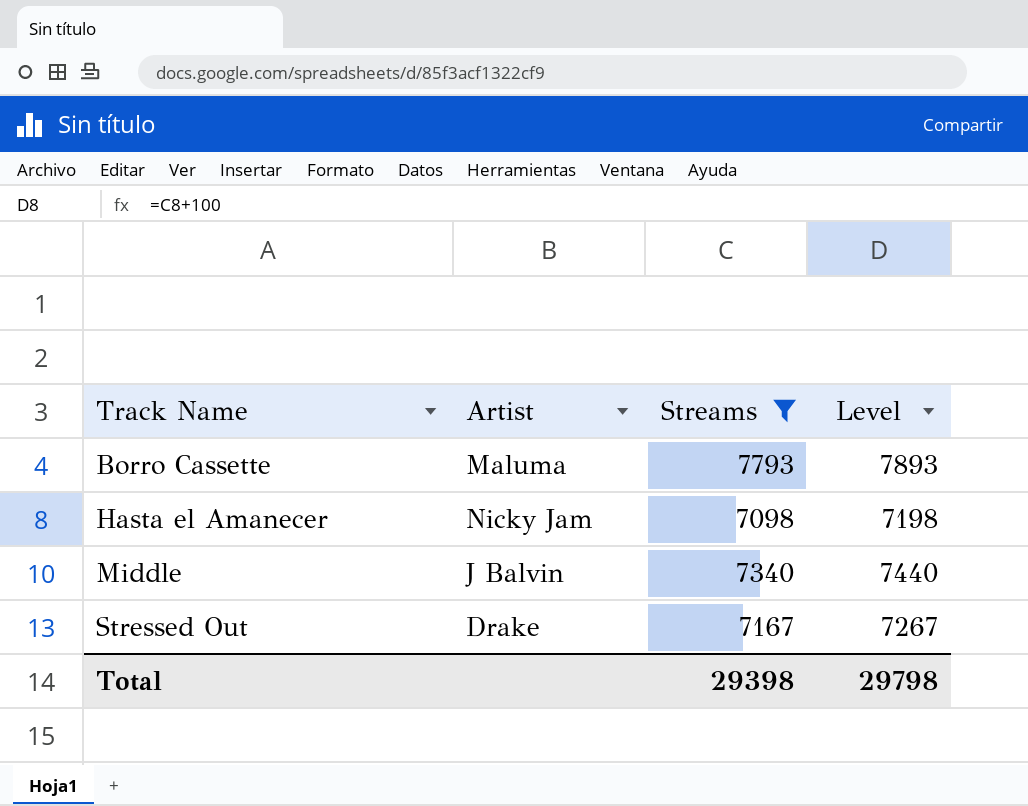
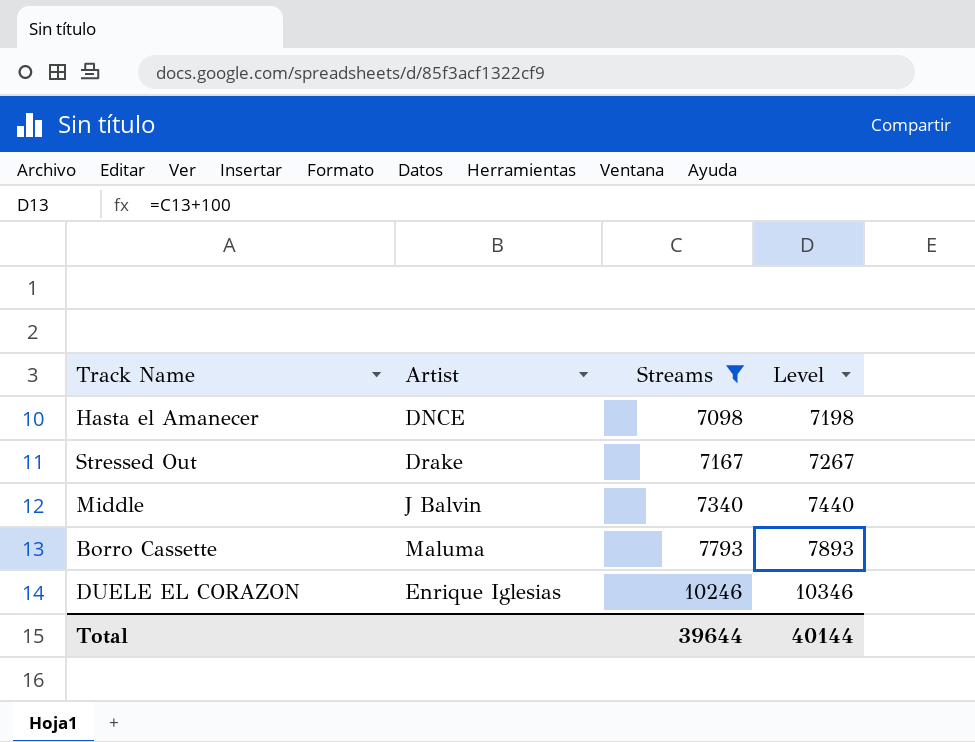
row order: Track Name ascending -> Streams ascending
Hasta el Amanecer | Artist: Nicky Jam -> DNCE
row DUELE EL CORAZON: none -> Enrique Iglesias | 10246 | 10346
Total | Streams: 29398 -> 39644
Total | Level: 29798 -> 40144

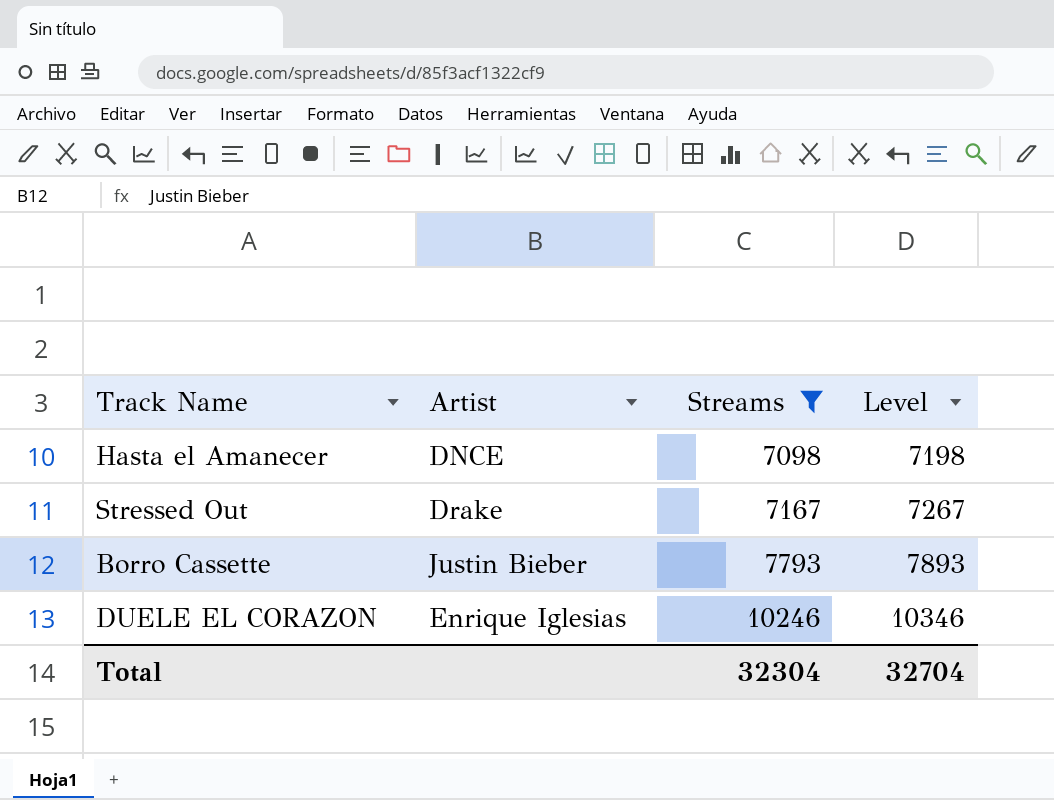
row Middle: J Balvin | 7340 | 7440 -> none
Borro Cassette | Artist: Maluma -> Justin Bieber
Total | Streams: 39644 -> 32304
Total | Level: 40144 -> 32704

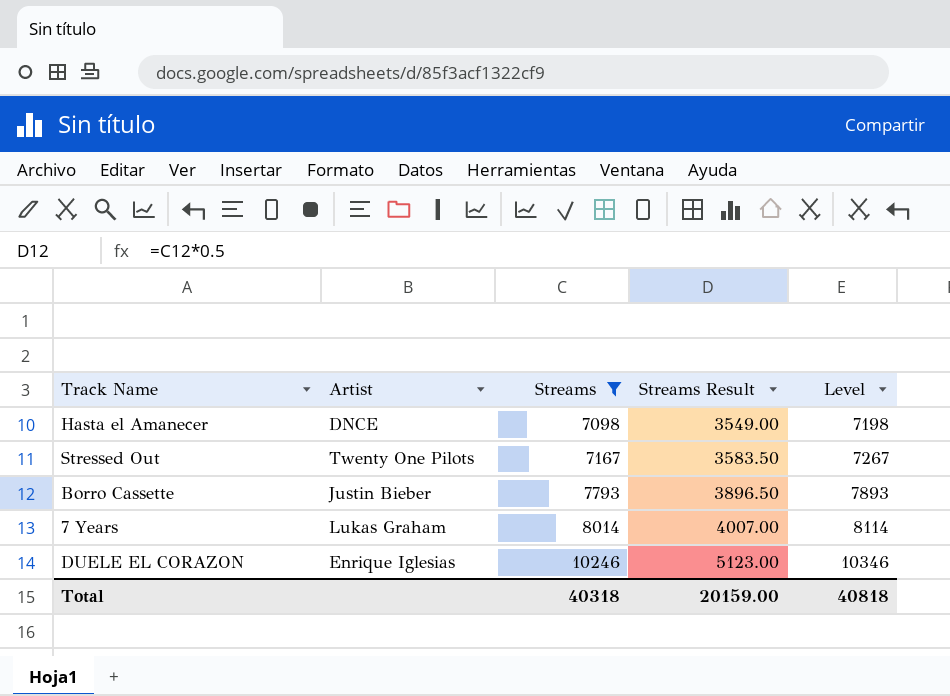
column Streams Result | formula: none -> [Streams] * 0.5
Stressed Out | Artist: Drake -> Twenty One Pilots
row 7 Years: none -> Lukas Graham | 8014 | 4007.00 | 8114
Total | Streams: 32304 -> 40318
Total | Level: 32704 -> 40818

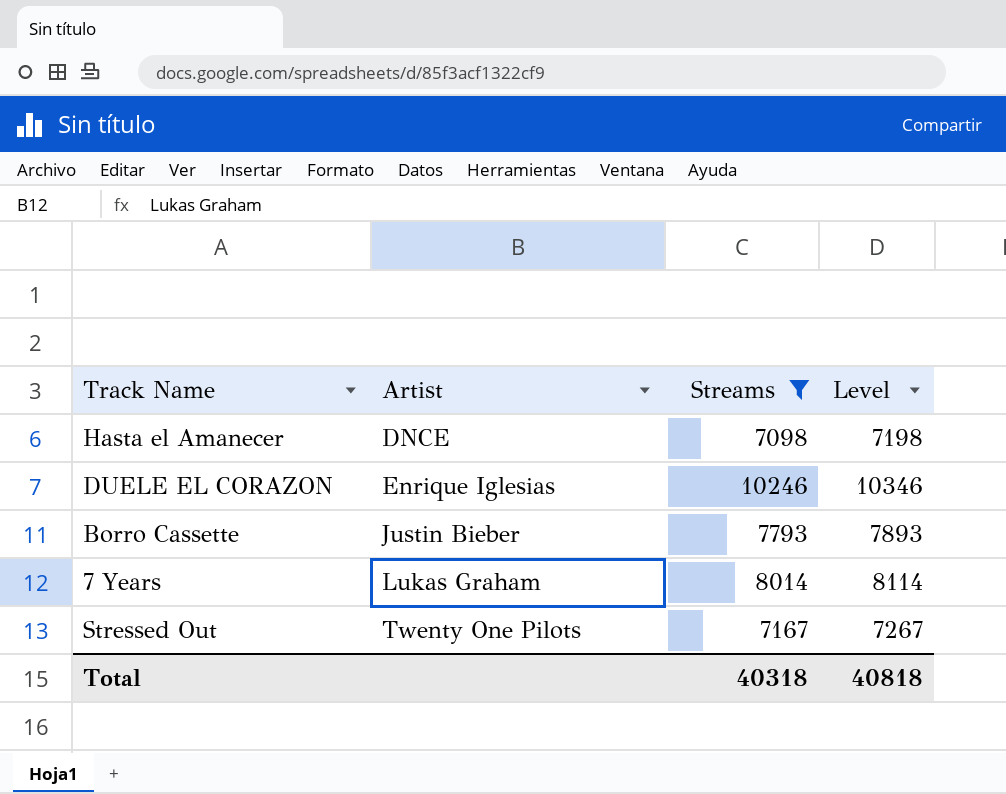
row order: Streams ascending -> Artist ascending
column Streams Result | formula: [Streams] * 0.5 -> none

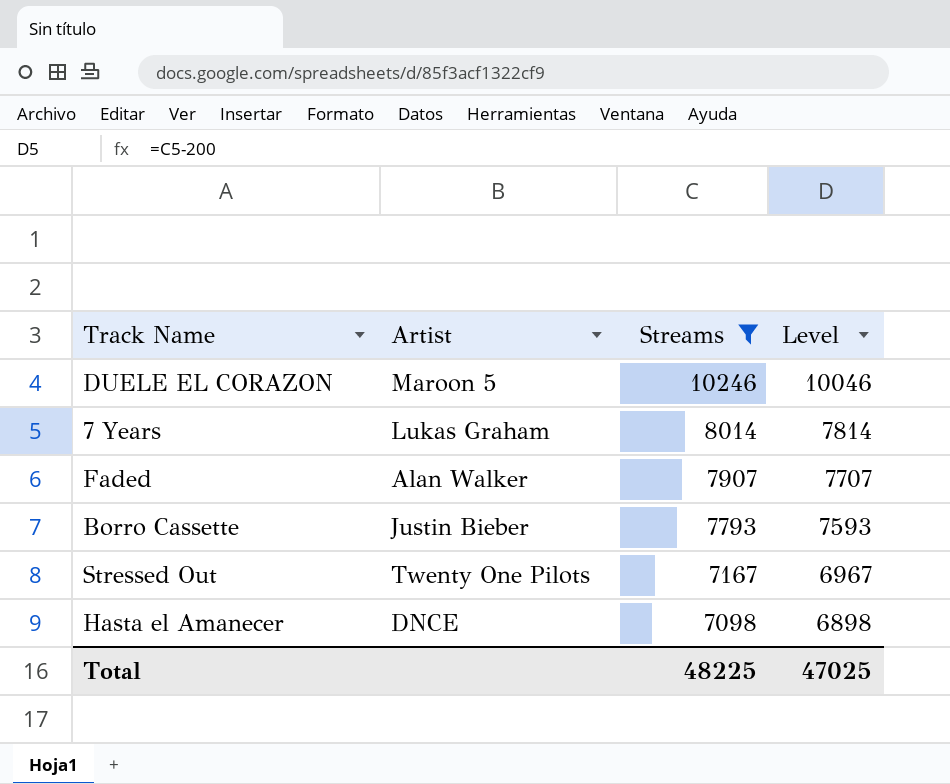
row order: Artist ascending -> Streams descending
column Level | formula: [Streams] + 100 -> [Streams] - 200
DUELE EL CORAZON | Artist: Enrique Iglesias -> Maroon 5
row Faded: none -> Alan Walker | 7907 | 7707
Total | Streams: 40318 -> 48225
Total | Level: 40818 -> 47025

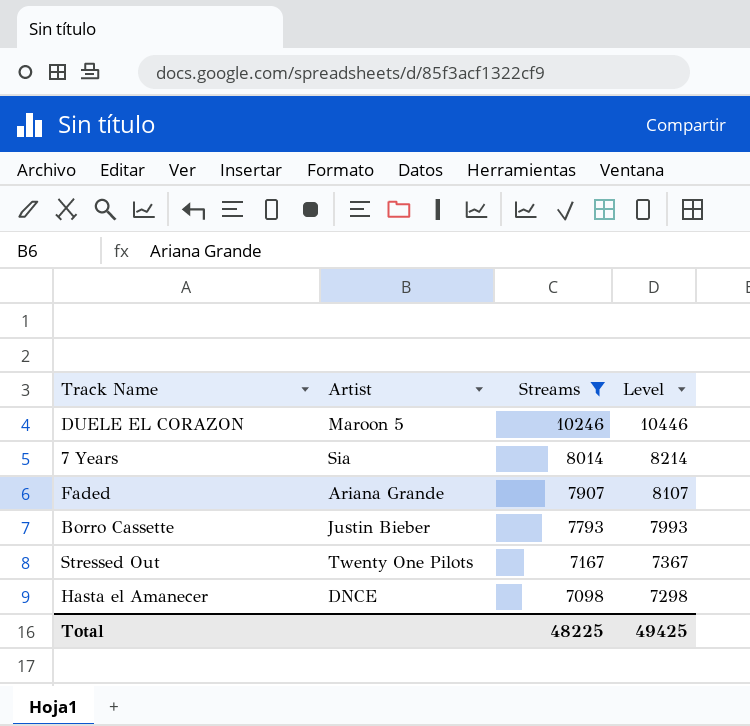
column Level | formula: [Streams] - 200 -> [Streams] + 200
7 Years | Artist: Lukas Graham -> Sia
Faded | Artist: Alan Walker -> Ariana Grande
Total | Level: 47025 -> 49425

